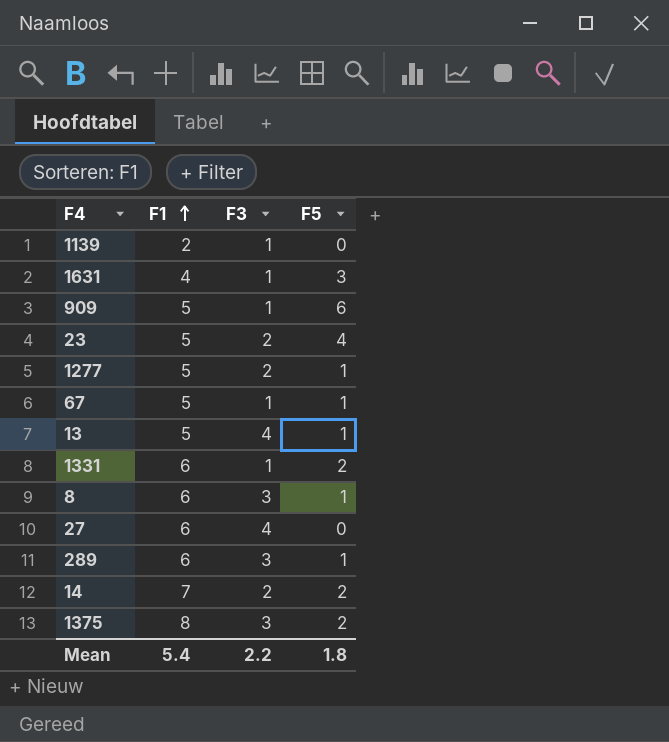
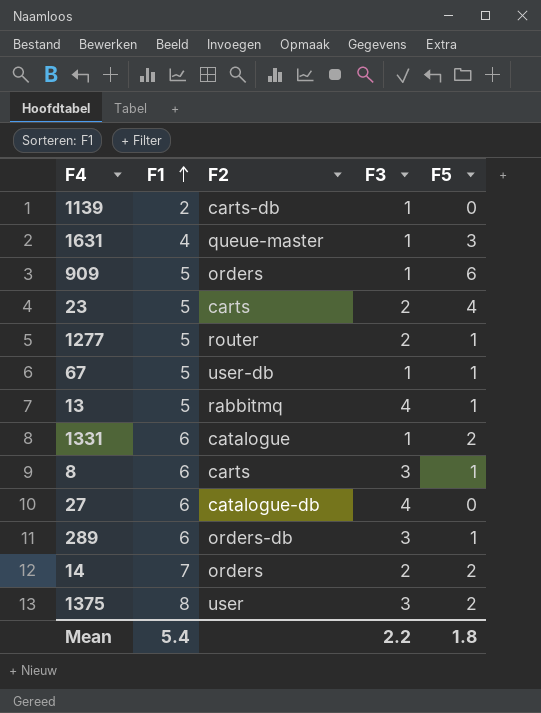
column F2 | position: none -> 3

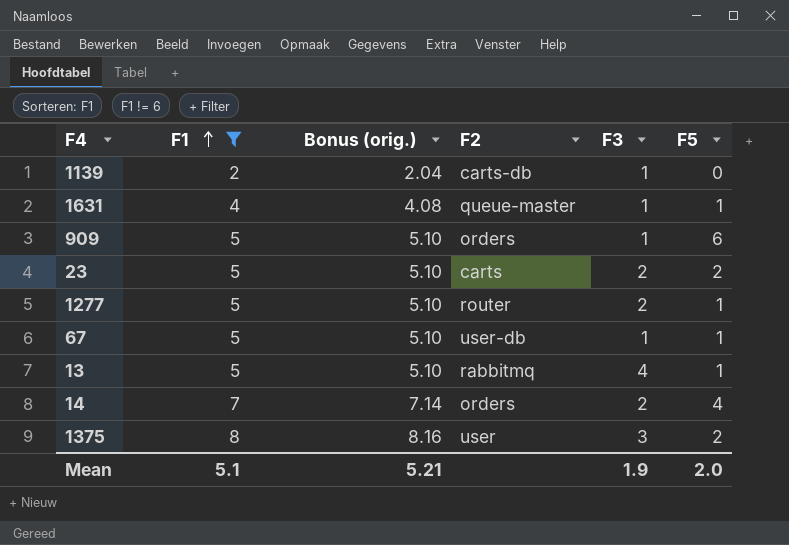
filter: none -> F1 != 6
column Bonus (orig.) | formula: none -> [F1] * 1.02
1631 | F5: 3 -> 1
23 | F5: 4 -> 2
14 | F5: 2 -> 4
Mean | F1: 5.4 -> 5.1
Mean | F3: 2.2 -> 1.9
Mean | F5: 1.8 -> 2.0

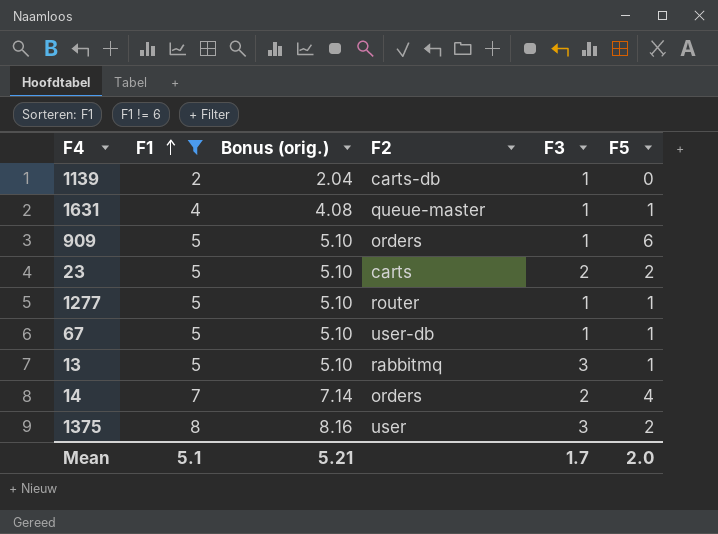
1277 | F3: 2 -> 1
13 | F3: 4 -> 3
Mean | F3: 1.9 -> 1.7

